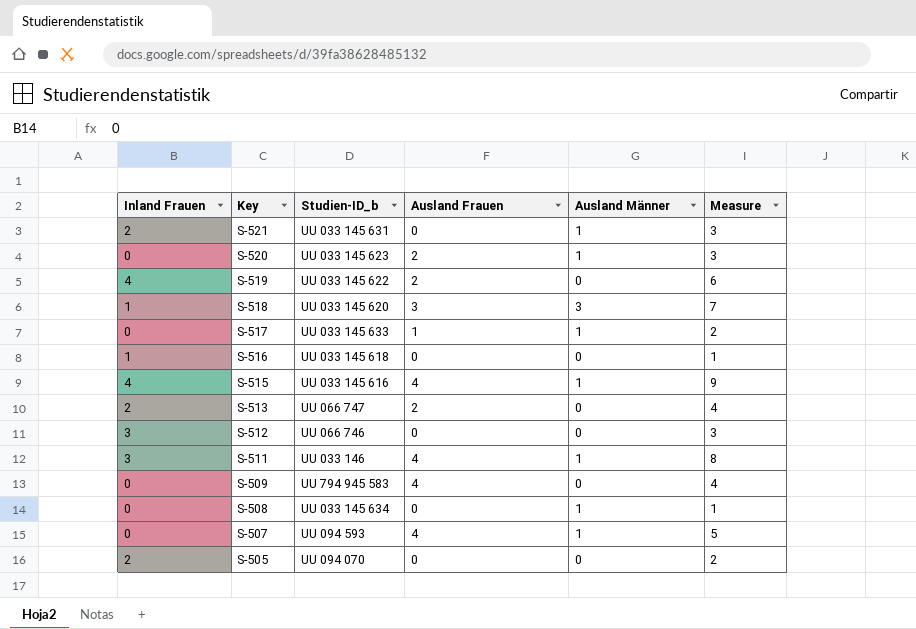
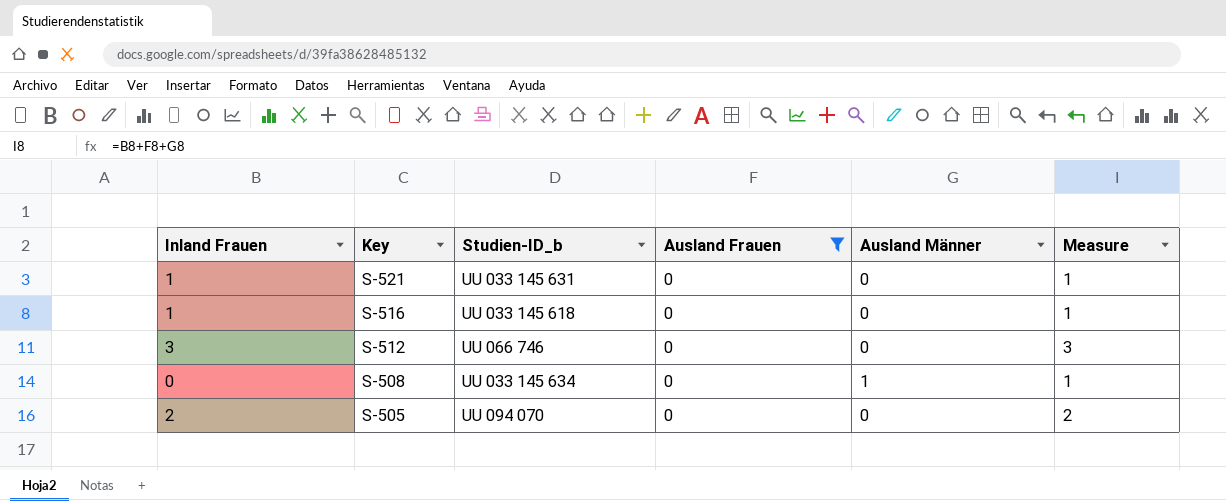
filter: none -> Ausland Frauen = 0
S-521 | Inland Frauen: 2 -> 1
S-521 | Ausland Männer: 1 -> 0
S-521 | Measure: 3 -> 1

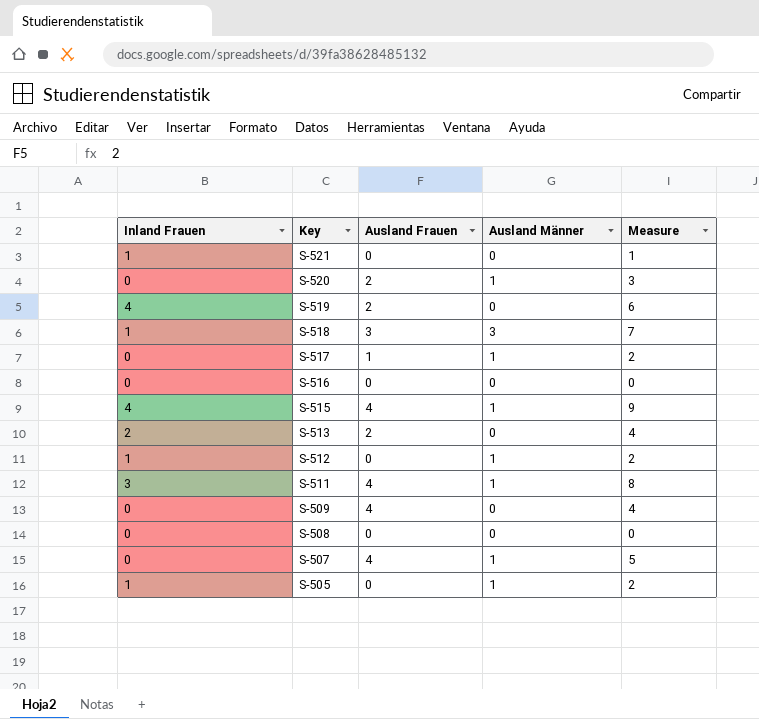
filter: Ausland Frauen = 0 -> none
column Studien-ID_b | position: 3 -> none
S-516 | Inland Frauen: 1 -> 0
S-516 | Measure: 1 -> 0
S-512 | Inland Frauen: 3 -> 1
S-512 | Ausland Männer: 0 -> 1
S-512 | Measure: 3 -> 2
S-508 | Ausland Männer: 1 -> 0
S-508 | Measure: 1 -> 0
S-505 | Inland Frauen: 2 -> 1
S-505 | Ausland Männer: 0 -> 1

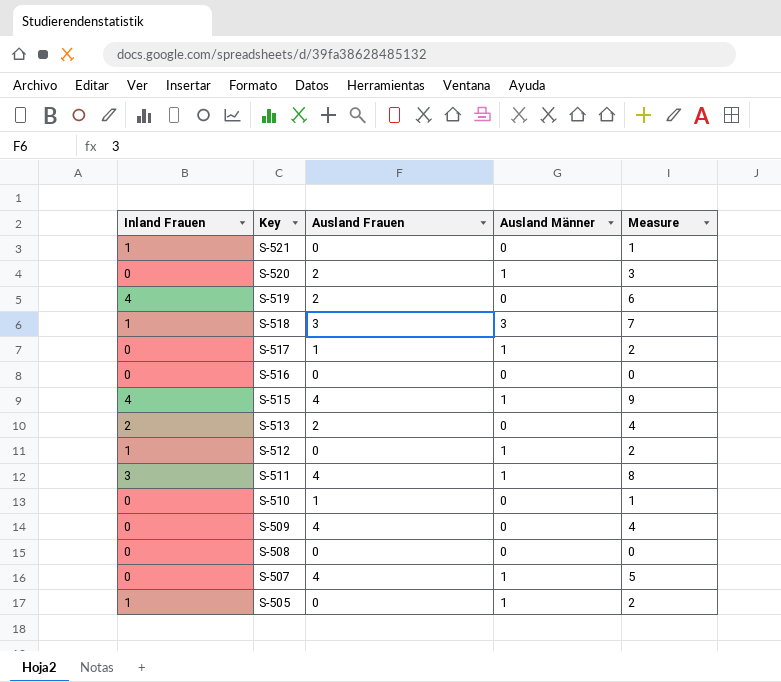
row S-510: none -> 0 | 1 | 0 | 1

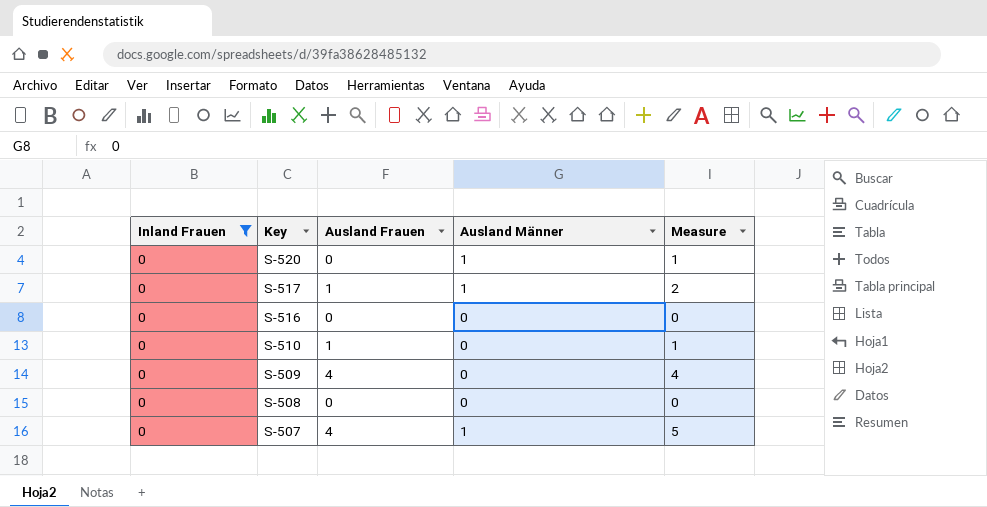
filter: none -> Inland Frauen = 0
S-520 | Ausland Frauen: 2 -> 0
S-520 | Measure: 3 -> 1

